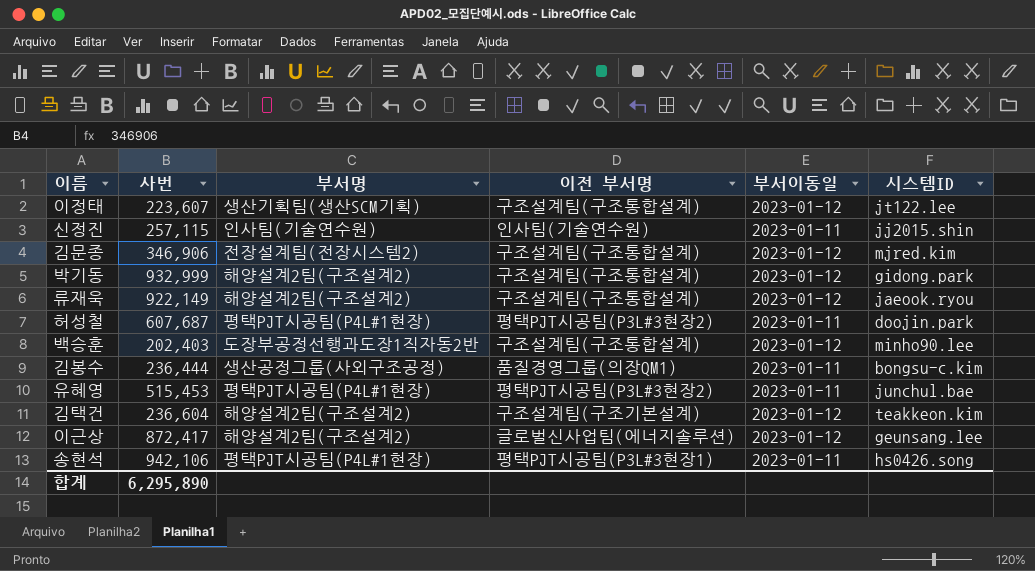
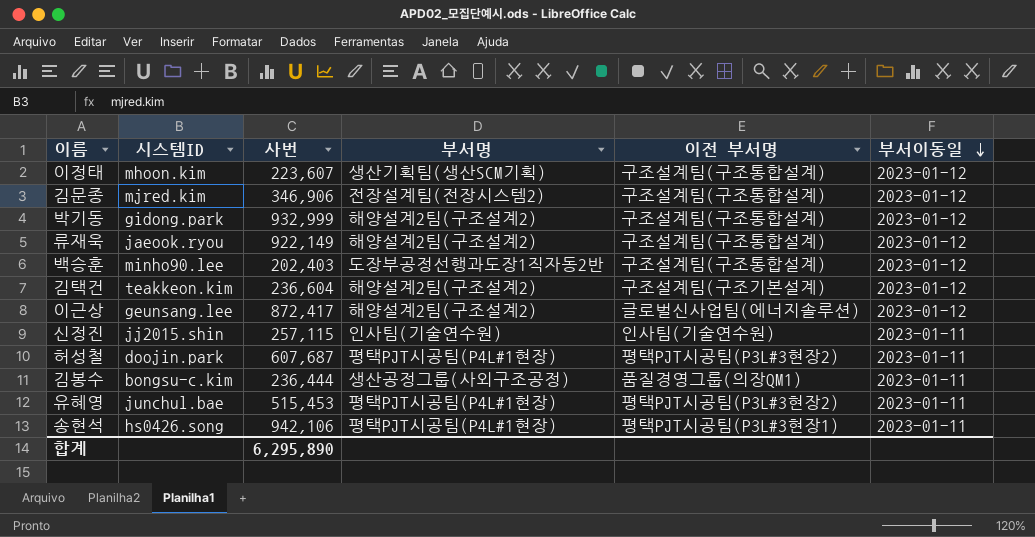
row order: none -> 부서이동일 descending
column 시스템ID | position: 6 -> 2
이정태 | 시스템ID: jt122.lee -> mhoon.kim

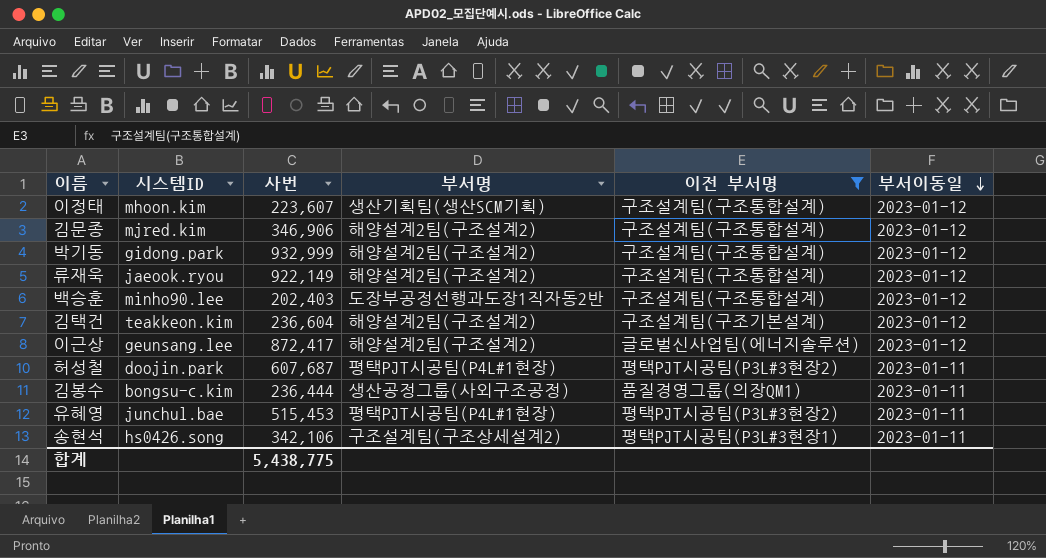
filter: none -> 이전 부서명 != 인사팀(기술연수원)
김문종 | 부서명: 전장설계팀(전장시스템2) -> 해양설계2팀(구조설계2)
송현석 | 사번: 942,106 -> 342,106
송현석 | 부서명: 평택PJT시공팀(P4L#1현장) -> 구조설계팀(구조상세설계2)
합계 | 사번: 6,295,890 -> 5,438,775

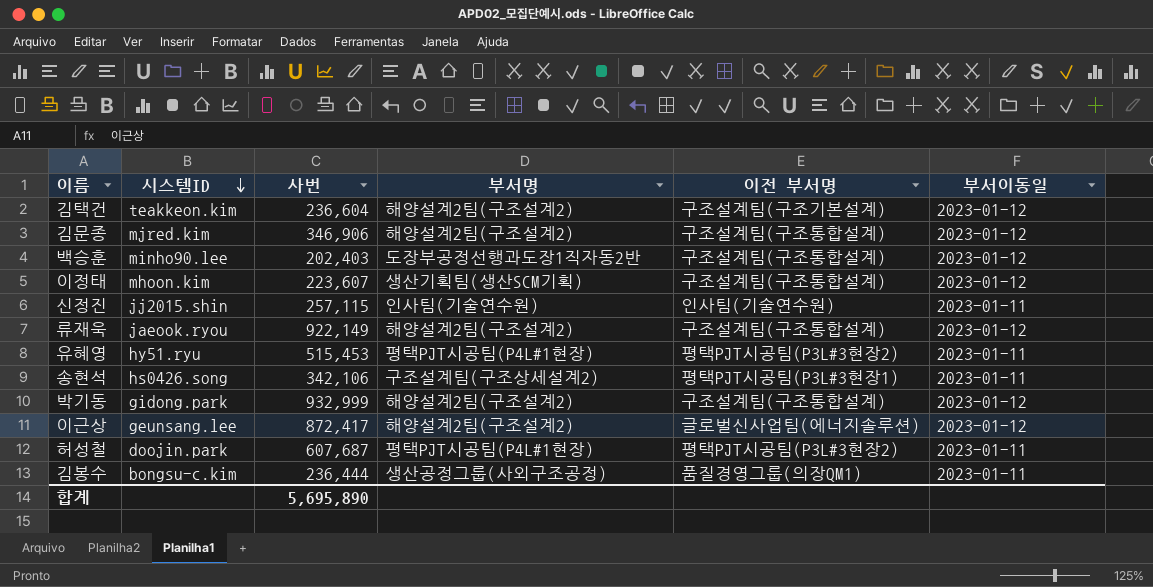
filter: 이전 부서명 != 인사팀(기술연수원) -> none
row order: 부서이동일 descending -> 시스템ID descending
유혜영 | 시스템ID: junchul.bae -> hy51.ryu
합계 | 사번: 5,438,775 -> 5,695,890

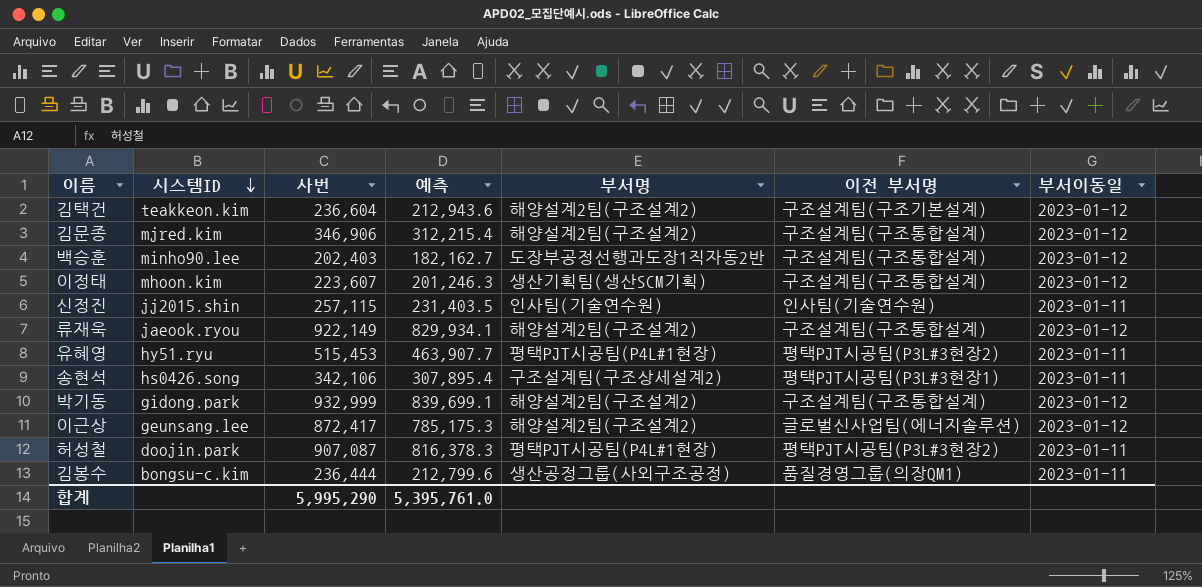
column 예측 | formula: none -> [사번] * 0.9
허성철 | 사번: 607,687 -> 907,087
합계 | 사번: 5,695,890 -> 5,995,290

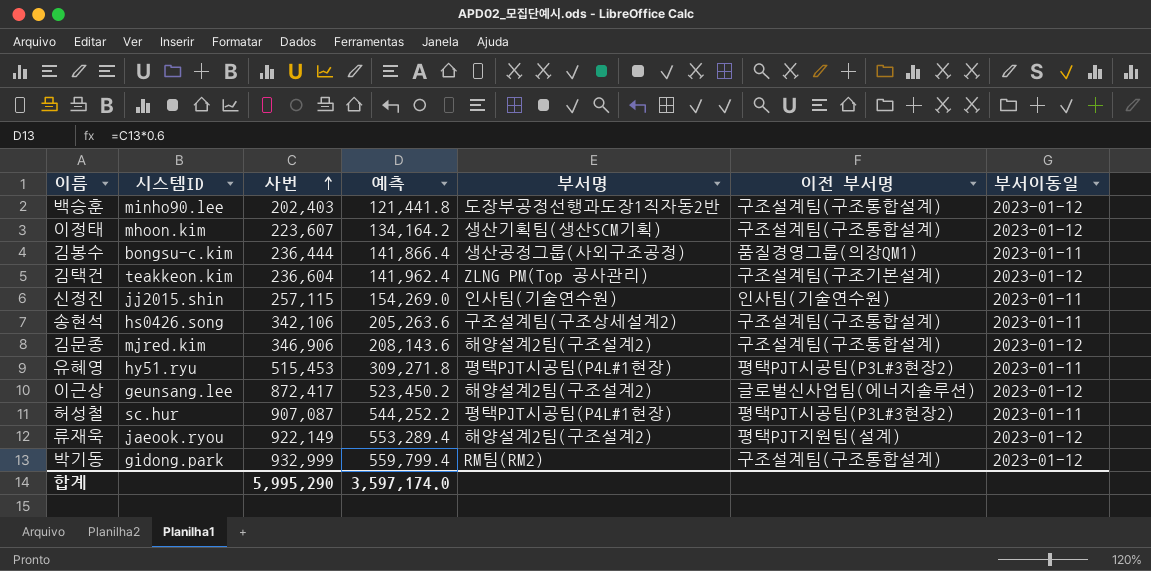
row order: 시스템ID descending -> 사번 ascending
column 예측 | formula: [사번] * 0.9 -> [사번] * 0.6
김택건 | 부서명: 해양설계2팀(구조설계2) -> ZLNG PM(Top 공사관리)
송현석 | 이전 부서명: 평택PJT시공팀(P3L#3현장1) -> 구조설계팀(구조통합설계)
허성철 | 시스템ID: doojin.park -> sc.hur
류재욱 | 이전 부서명: 구조설계팀(구조통합설계) -> 평택PJT지원팀(설계)
박기동 | 부서명: 해양설계2팀(구조설계2) -> RM팀(RM2)
합계 | 예측: 5,395,761.0 -> 3,597,174.0

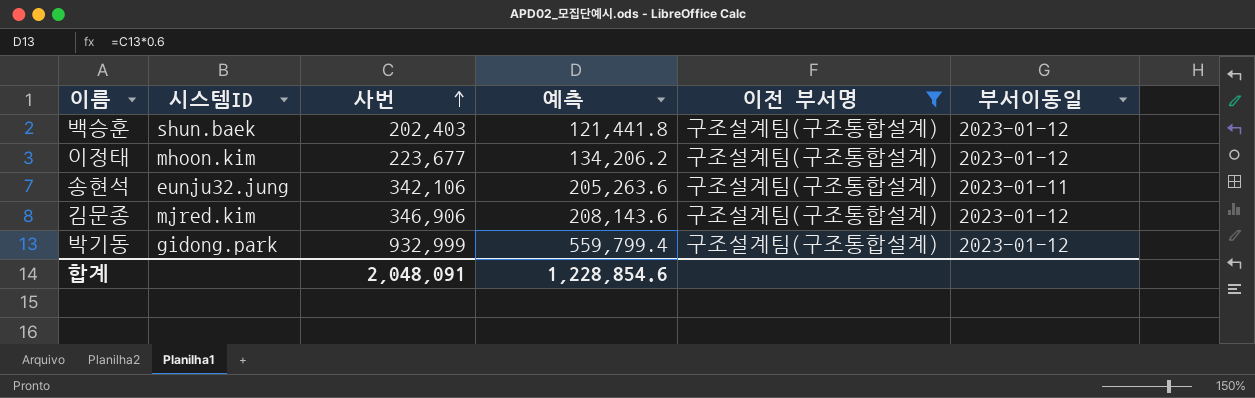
filter: none -> 이전 부서명 = 구조설계팀(구조통합설계)
column 부서명 | position: 5 -> none
백승훈 | 시스템ID: minho90.lee -> shun.baek
이정태 | 사번: 223,607 -> 223,677
이정태 | 예측: 134,164.2 -> 134,206.2
송현석 | 시스템ID: hs0426.song -> eunju32.jung
합계 | 사번: 5,995,290 -> 2,048,091
합계 | 예측: 3,597,174.0 -> 1,228,854.6

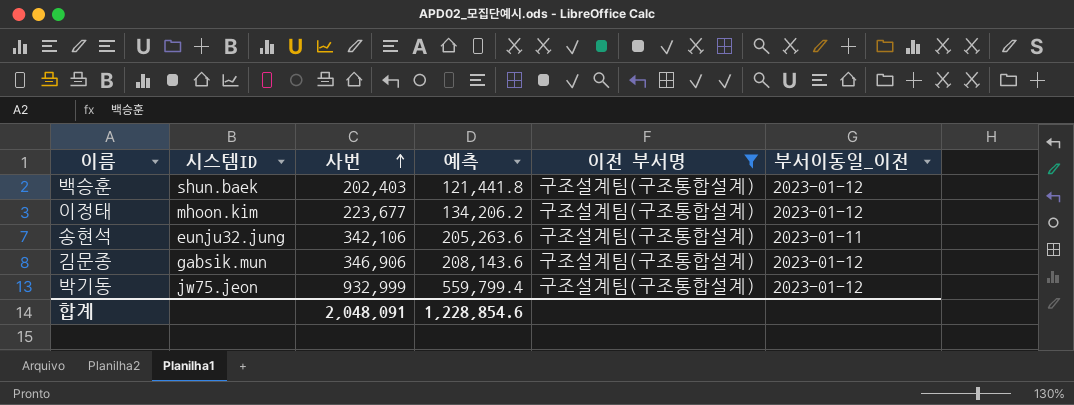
column name: 부서이동일 -> 부서이동일_이전
김문종 | 시스템ID: mjred.kim -> gabsik.mun
박기동 | 시스템ID: gidong.park -> jw75.jeon

